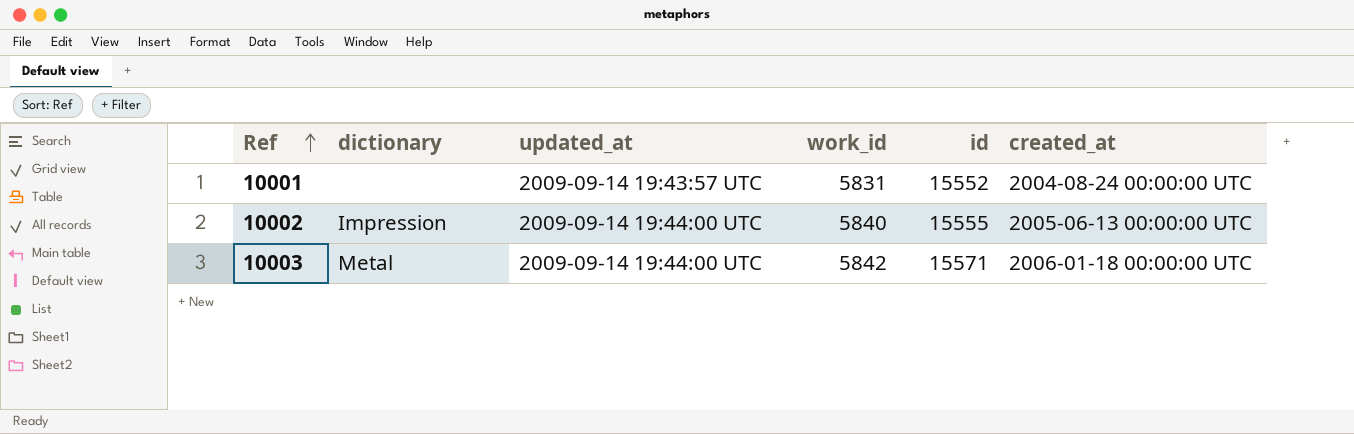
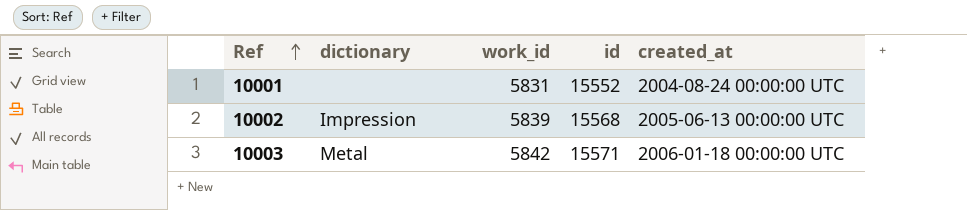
column updated_at | position: 3 -> none
10002 | work_id: 5840 -> 5839
10002 | id: 15555 -> 15568

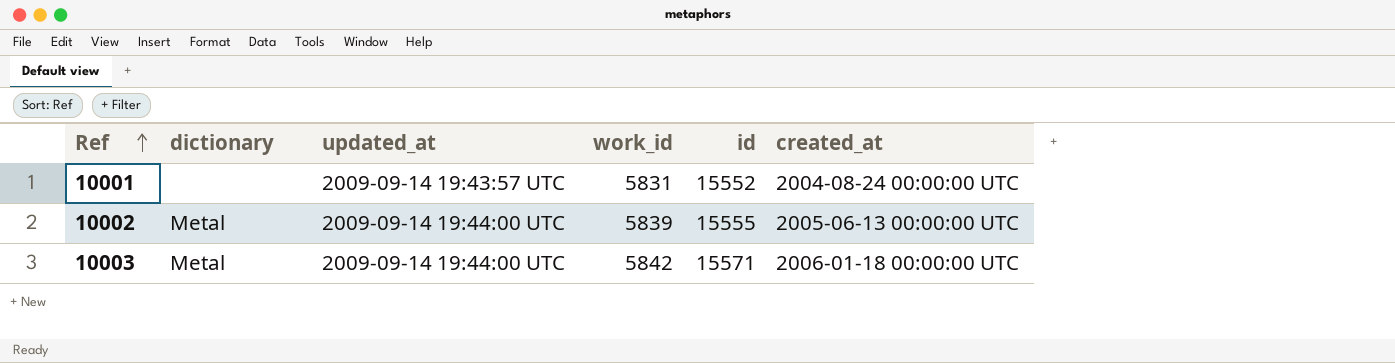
column updated_at | position: none -> 3
10002 | dictionary: Impression -> Metal
10002 | id: 15568 -> 15555

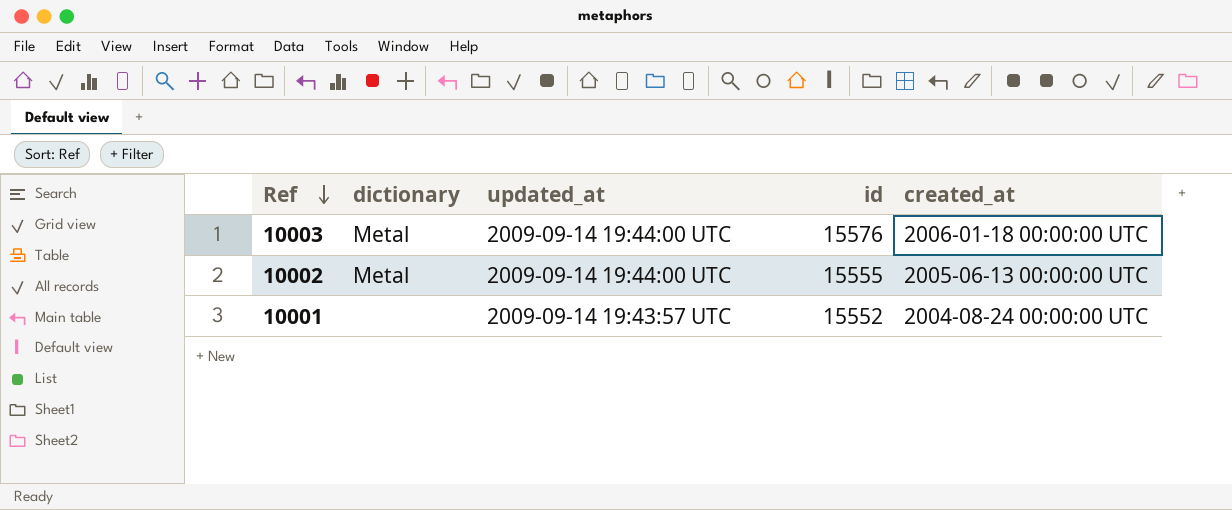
row order: Ref ascending -> Ref descending
column work_id | position: 4 -> none
10003 | id: 15571 -> 15576

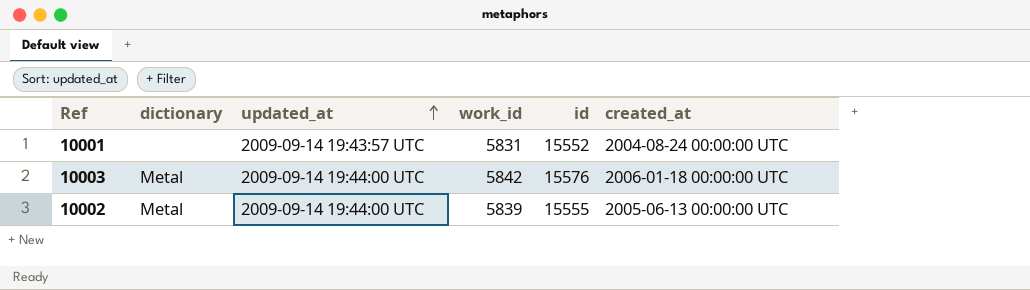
row order: Ref descending -> updated_at ascending
column work_id | position: none -> 4

